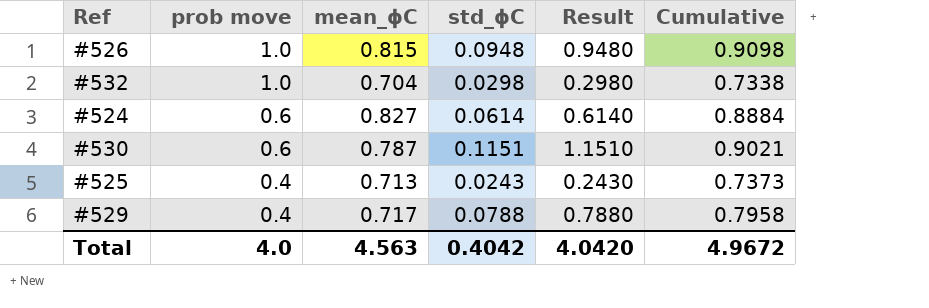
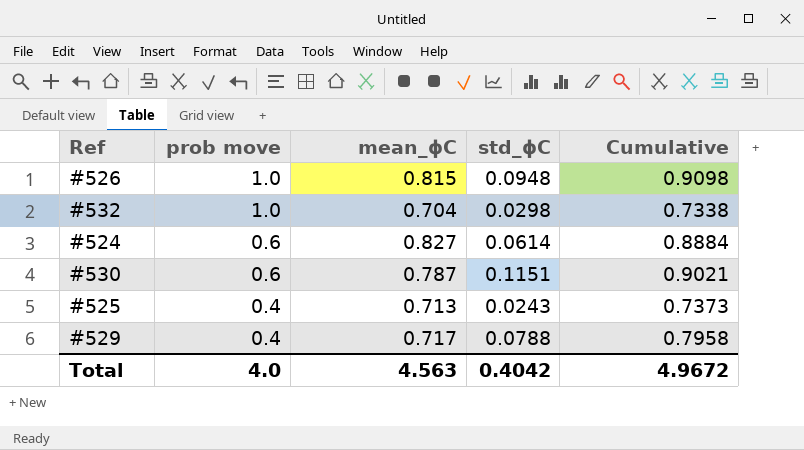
column Result | formula: [std_ϕC] * 10 -> none

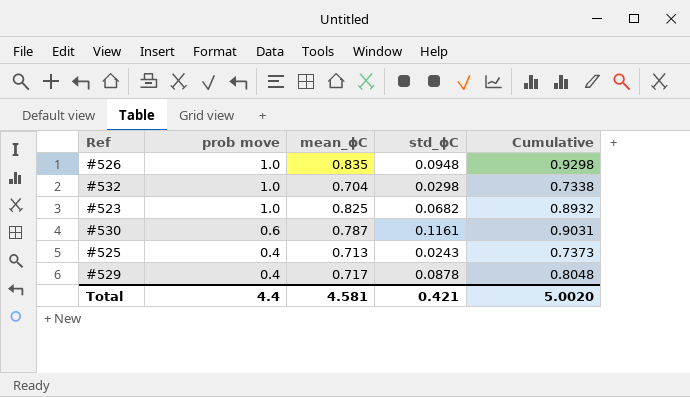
row #524: 0.6 | 0.827 | 0.0614 | 0.8884 -> none
#526 | mean_ϕC: 0.815 -> 0.835
#526 | Cumulative: 0.9098 -> 0.9298
row #523: none -> 1.0 | 0.825 | 0.0682 | 0.8932
#530 | std_ϕC: 0.1151 -> 0.1161
#530 | Cumulative: 0.9021 -> 0.9031
#529 | std_ϕC: 0.0788 -> 0.0878
#529 | Cumulative: 0.7958 -> 0.8048
Total | prob move: 4.0 -> 4.4
Total | mean_ϕC: 4.563 -> 4.581
Total | std_ϕC: 0.4042 -> 0.421
Total | Cumulative: 4.9672 -> 5.0020

